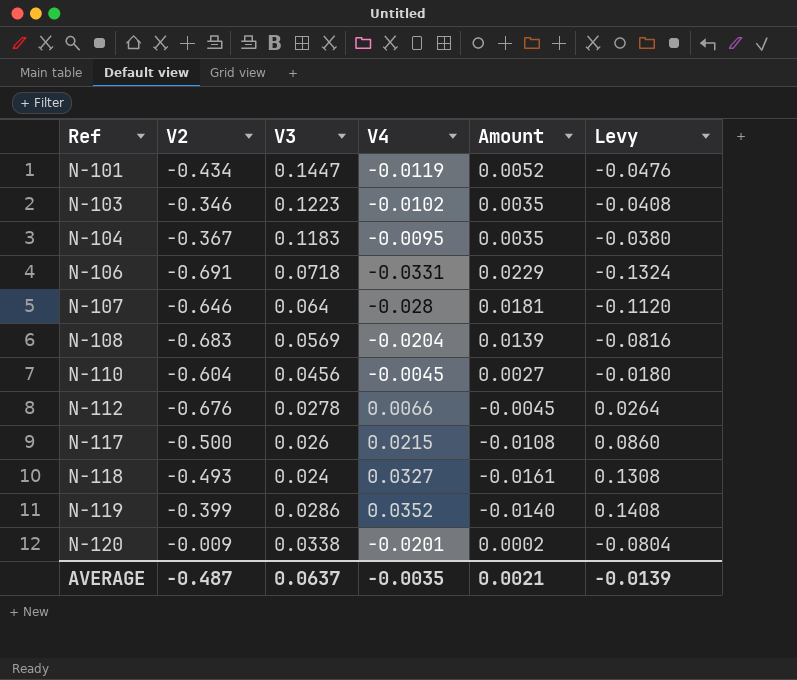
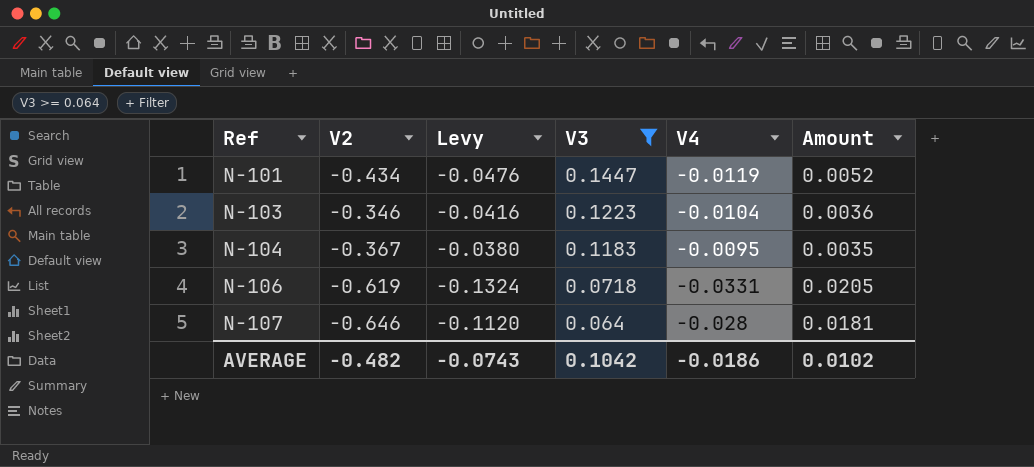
filter: none -> V3 >= 0.064
column Levy | position: 6 -> 3
N-103 | Levy: -0.0408 -> -0.0416
N-103 | V4: -0.0102 -> -0.0104
N-103 | Amount: 0.0035 -> 0.0036
N-106 | V2: -0.691 -> -0.619
N-106 | Amount: 0.0229 -> 0.0205
AVERAGE | V2: -0.487 -> -0.482
AVERAGE | Levy: -0.0139 -> -0.0743
AVERAGE | V3: 0.0637 -> 0.1042
AVERAGE | V4: -0.0035 -> -0.0186
AVERAGE | Amount: 0.0021 -> 0.0102

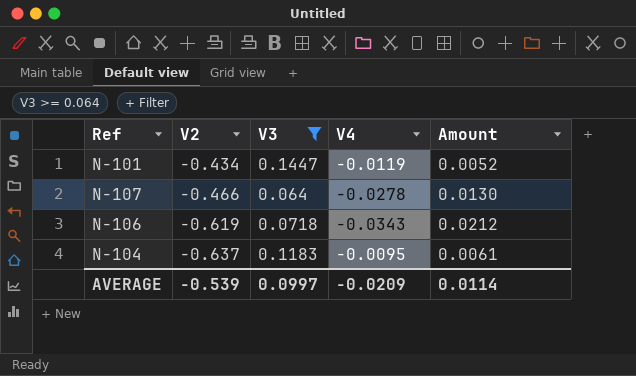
row order: Ref ascending -> V2 descending
column Levy | formula: [V4] * 4 -> none
row N-103: -0.346 | -0.0416 | 0.1223 | -0.0104 | 0.0036 -> none
N-107 | V2: -0.646 -> -0.466
N-107 | V4: -0.028 -> -0.0278
N-107 | Amount: 0.0181 -> 0.0130
N-106 | V4: -0.0331 -> -0.0343
N-106 | Amount: 0.0205 -> 0.0212
N-104 | V2: -0.367 -> -0.637
N-104 | Amount: 0.0035 -> 0.0061
AVERAGE | V2: -0.482 -> -0.539
AVERAGE | V3: 0.1042 -> 0.0997
AVERAGE | V4: -0.0186 -> -0.0209
AVERAGE | Amount: 0.0102 -> 0.0114

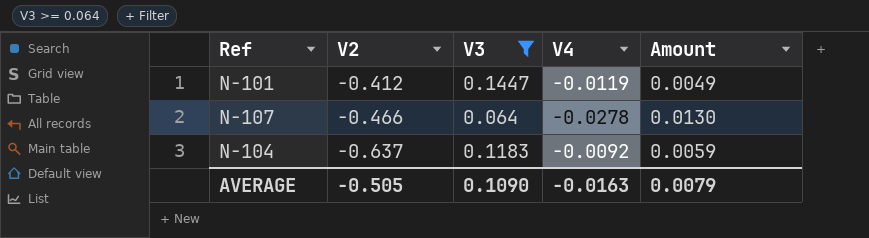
row N-106: -0.619 | 0.0718 | -0.0343 | 0.0212 -> none
N-101 | V2: -0.434 -> -0.412
N-101 | Amount: 0.0052 -> 0.0049
N-104 | V4: -0.0095 -> -0.0092
N-104 | Amount: 0.0061 -> 0.0059
AVERAGE | V2: -0.539 -> -0.505
AVERAGE | V3: 0.0997 -> 0.1090
AVERAGE | V4: -0.0209 -> -0.0163
AVERAGE | Amount: 0.0114 -> 0.0079

